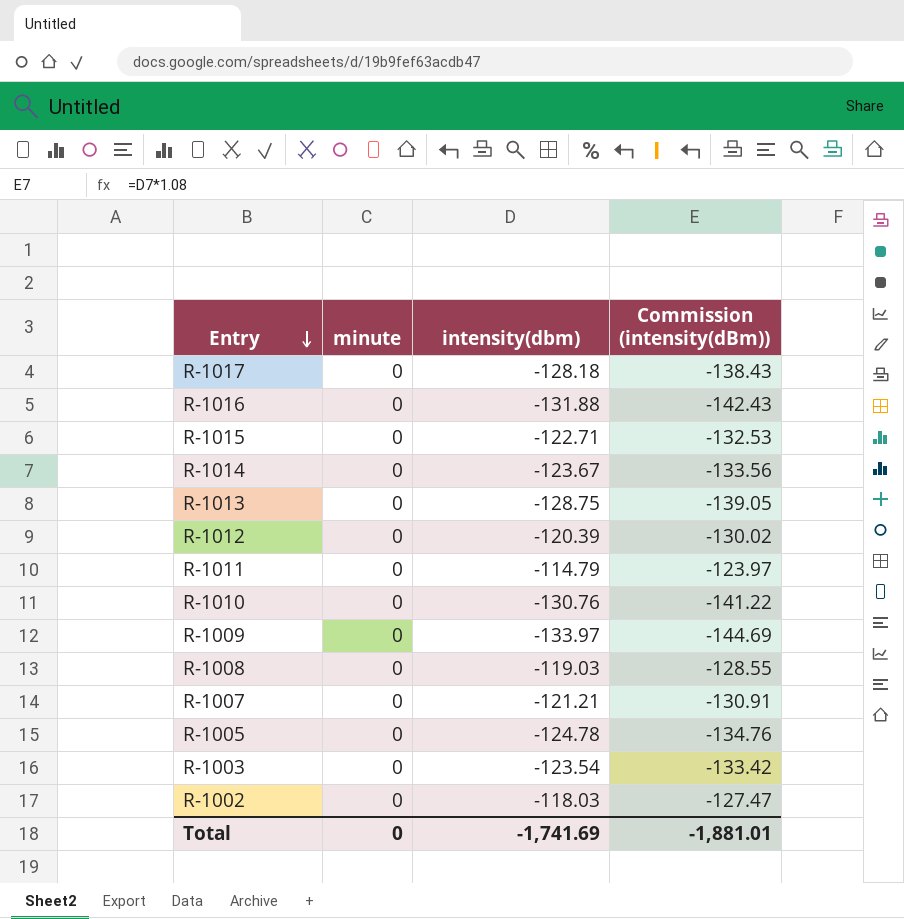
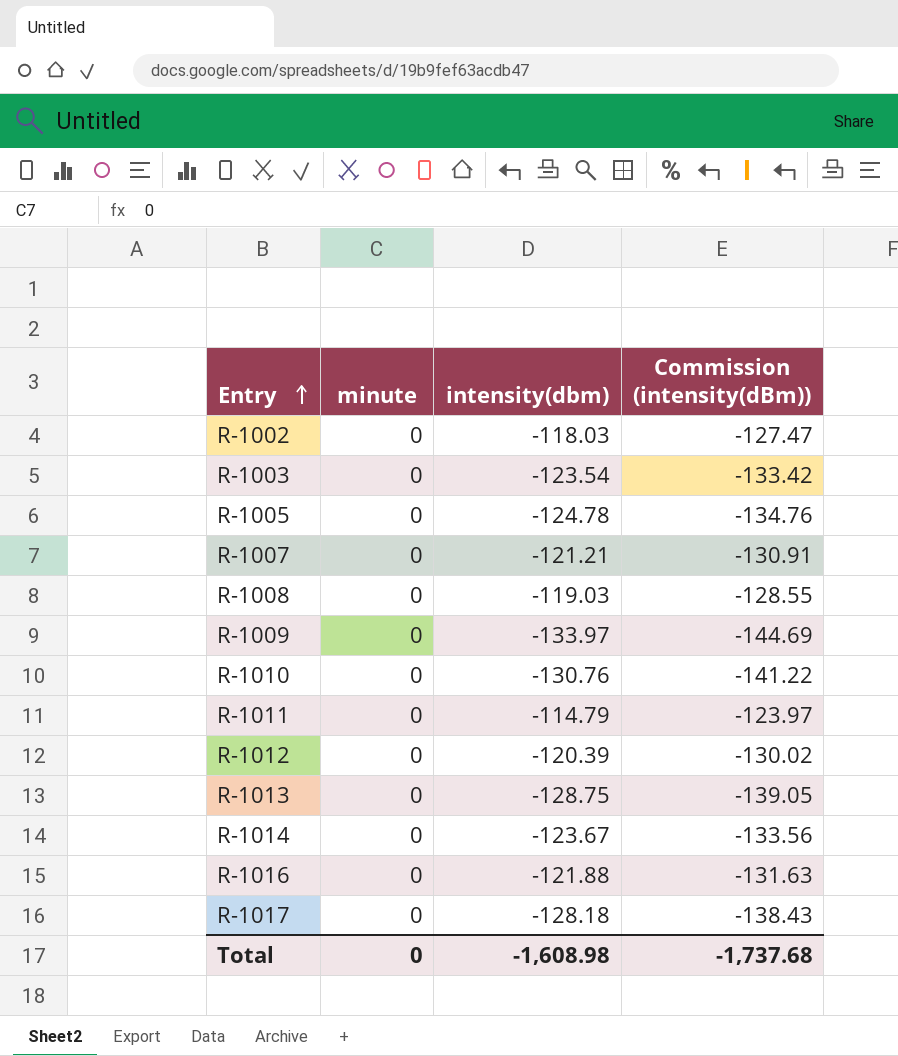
row order: Entry descending -> Entry ascending
row R-1015: 0 | -122.71 | -132.53 -> none
R-1016 | intensity(dbm): -131.88 -> -121.88
R-1016 | Commission (intensity(dBm)): -142.43 -> -131.63
Total | intensity(dbm): -1,741.69 -> -1,608.98
Total | Commission (intensity(dBm)): -1,881.01 -> -1,737.68

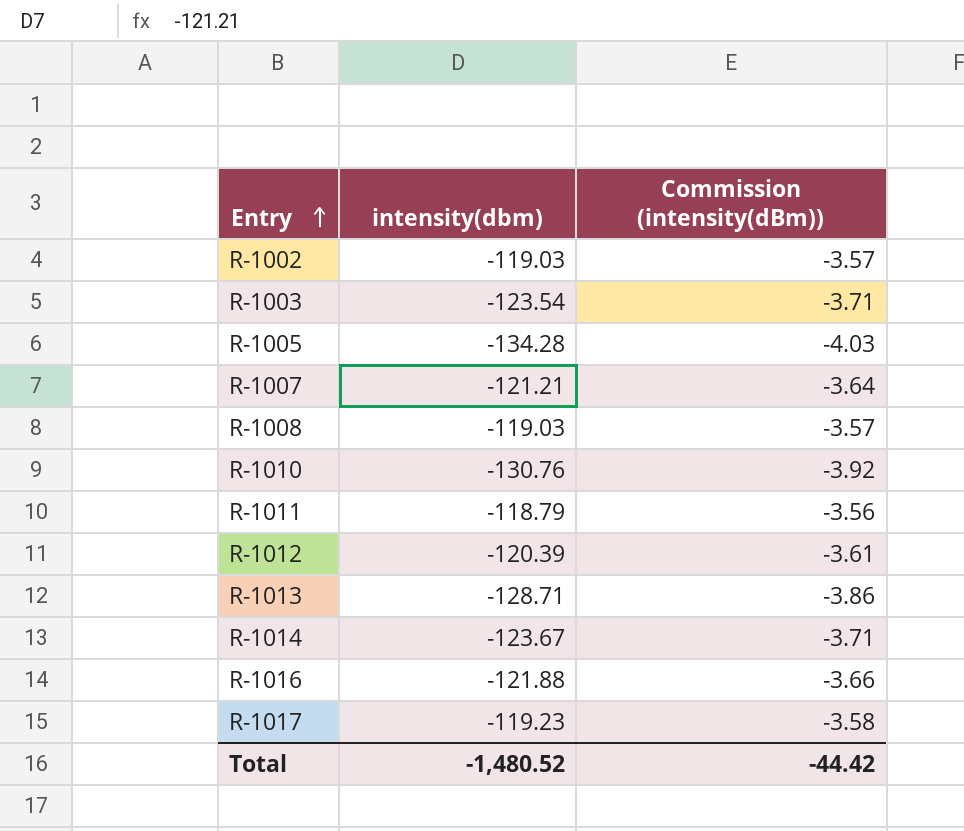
column minute | position: 2 -> none
column Commission (intensity(dBm)) | formula: [intensity(dbm)] * 1.08 -> [intensity(dbm)] * 0.03
row R-1009: 0 | -133.97 | -144.69 -> none
R-1002 | intensity(dbm): -118.03 -> -119.03
R-1005 | intensity(dbm): -124.78 -> -134.28
R-1011 | intensity(dbm): -114.79 -> -118.79
R-1013 | intensity(dbm): -128.75 -> -128.71
R-1017 | intensity(dbm): -128.18 -> -119.23
Total | intensity(dbm): -1,608.98 -> -1,480.52
Total | Commission (intensity(dBm)): -1,737.68 -> -44.42

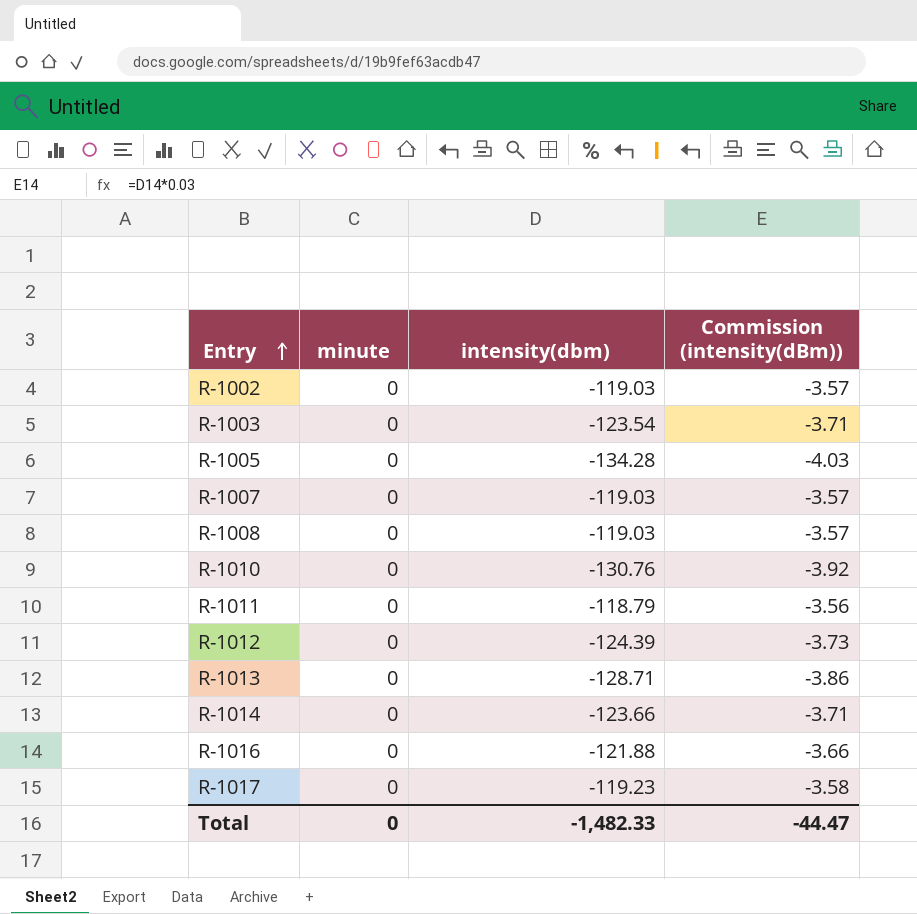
column minute | position: none -> 2
R-1007 | intensity(dbm): -121.21 -> -119.03
R-1007 | Commission (intensity(dBm)): -3.64 -> -3.57
R-1012 | intensity(dbm): -120.39 -> -124.39
R-1012 | Commission (intensity(dBm)): -3.61 -> -3.73
R-1014 | intensity(dbm): -123.67 -> -123.66
Total | intensity(dbm): -1,480.52 -> -1,482.33
Total | Commission (intensity(dBm)): -44.42 -> -44.47

